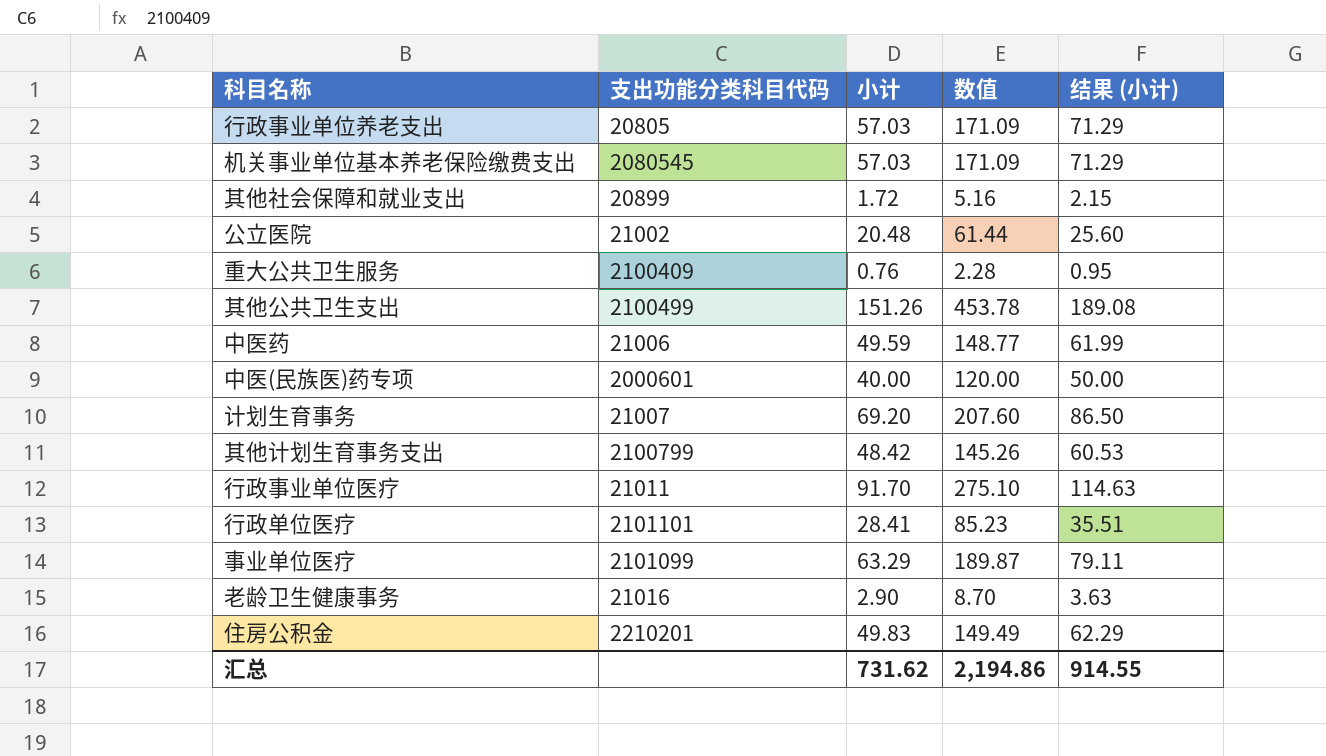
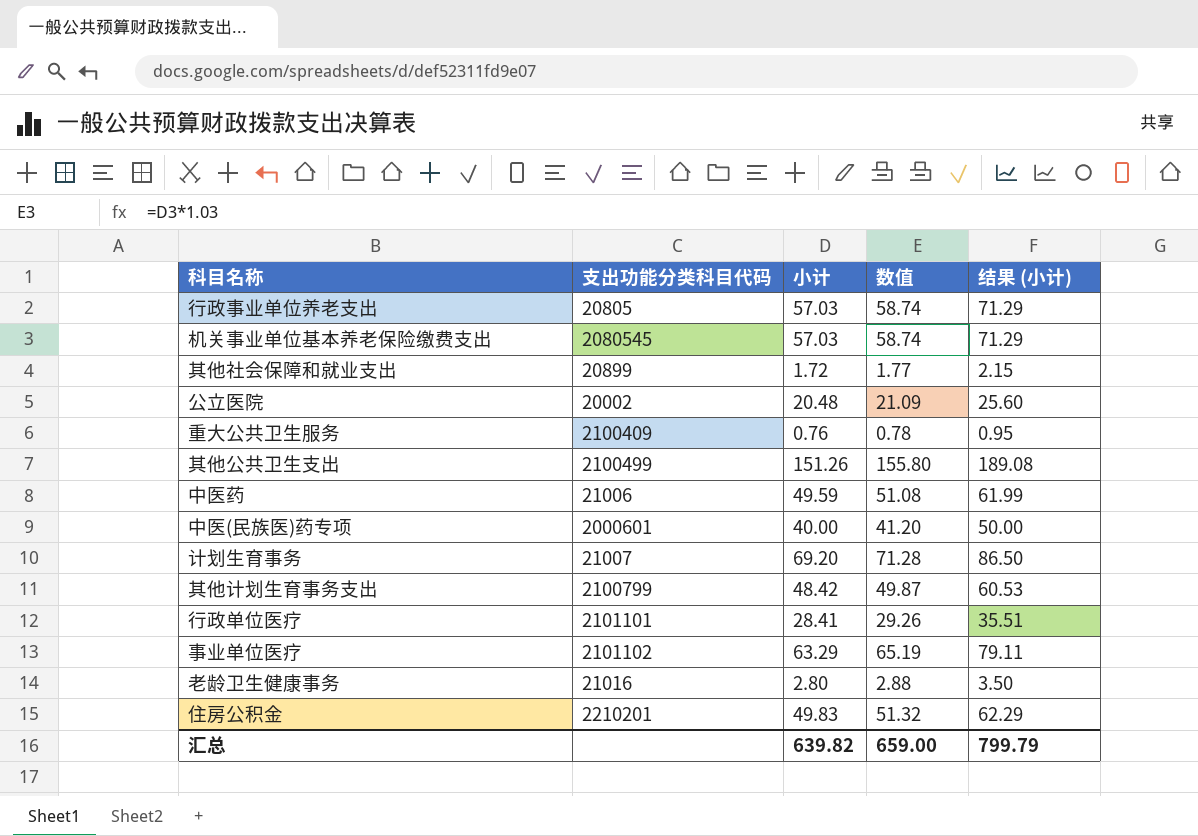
column 数值 | formula: [小计] * 3 -> [小计] * 1.03
row 行政事业单位医疗: 21011 | 91.70 | 275.10 | 114.63 -> none
公立医院 | 支出功能分类科目代码: 21002 -> 20002
事业单位医疗 | 支出功能分类科目代码: 2101099 -> 2101102
老龄卫生健康事务 | 小计: 2.90 -> 2.80
老龄卫生健康事务 | 结果 (小计): 3.63 -> 3.50
汇总 | 小计: 731.62 -> 639.82
汇总 | 数值: 2,194.86 -> 659.00
汇总 | 结果 (小计): 914.55 -> 799.79

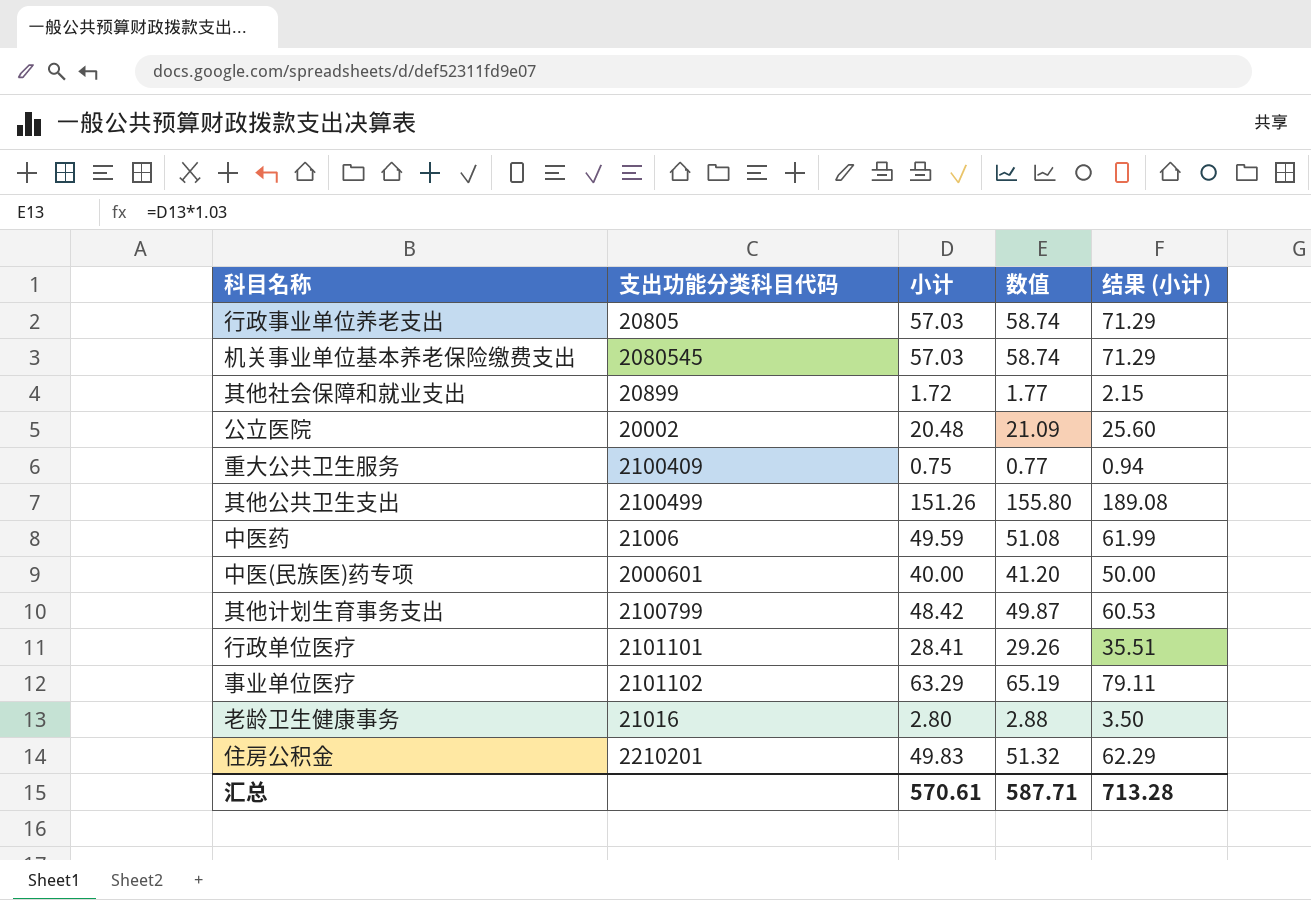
row 计划生育事务: 21007 | 69.20 | 71.28 | 86.50 -> none
重大公共卫生服务 | 小计: 0.76 -> 0.75
重大公共卫生服务 | 数值: 0.78 -> 0.77
重大公共卫生服务 | 结果 (小计): 0.95 -> 0.94
汇总 | 小计: 639.82 -> 570.61
汇总 | 数值: 659.00 -> 587.71
汇总 | 结果 (小计): 799.79 -> 713.28

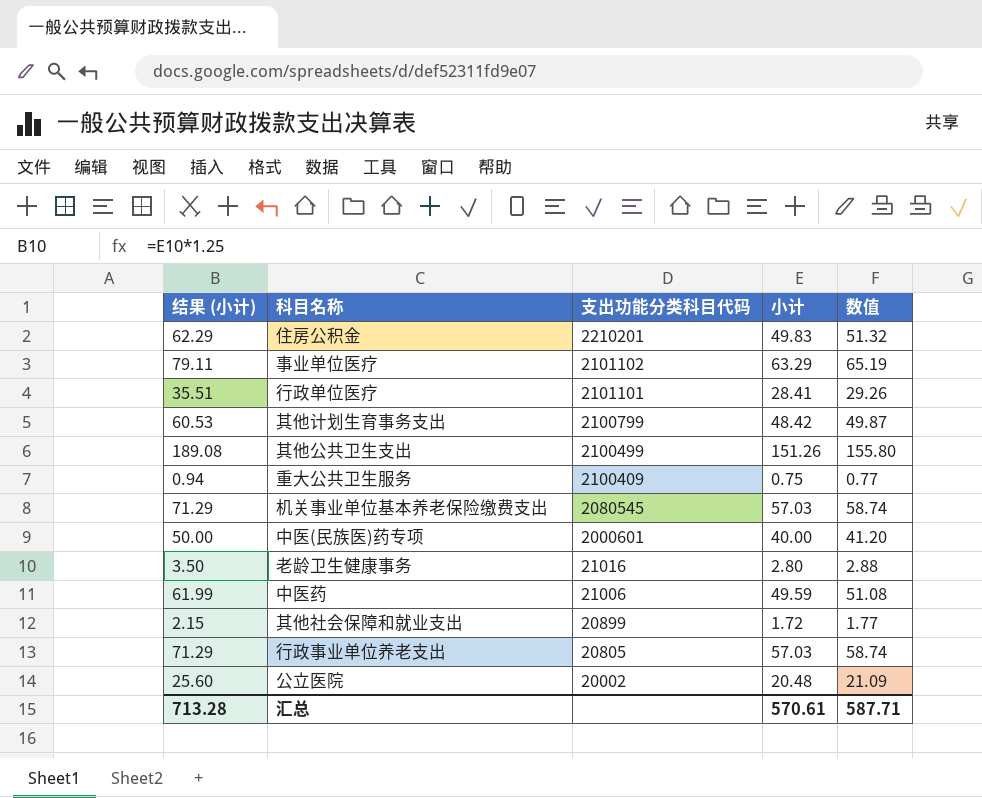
row order: none -> 支出功能分类科目代码 descending
column 结果 (小计) | position: 5 -> 1

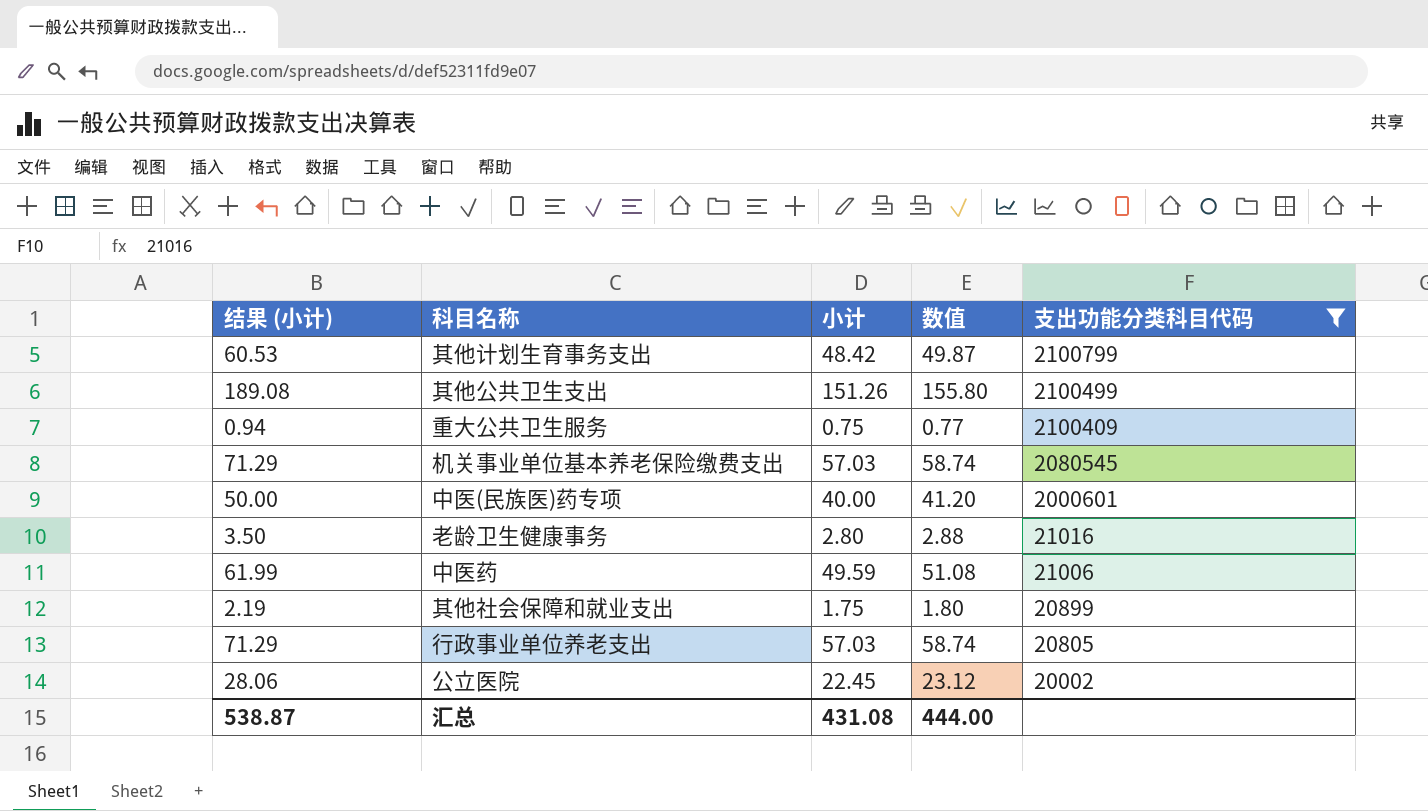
filter: none -> 支出功能分类科目代码 <= 2100799
column 支出功能分类科目代码 | position: 3 -> 5
其他社会保障和就业支出 | 结果 (小计): 2.15 -> 2.19
其他社会保障和就业支出 | 小计: 1.72 -> 1.75
其他社会保障和就业支出 | 数值: 1.77 -> 1.80
公立医院 | 结果 (小计): 25.60 -> 28.06
公立医院 | 小计: 20.48 -> 22.45
公立医院 | 数值: 21.09 -> 23.12
汇总 | 结果 (小计): 713.28 -> 538.87
汇总 | 小计: 570.61 -> 431.08
汇总 | 数值: 587.71 -> 444.00

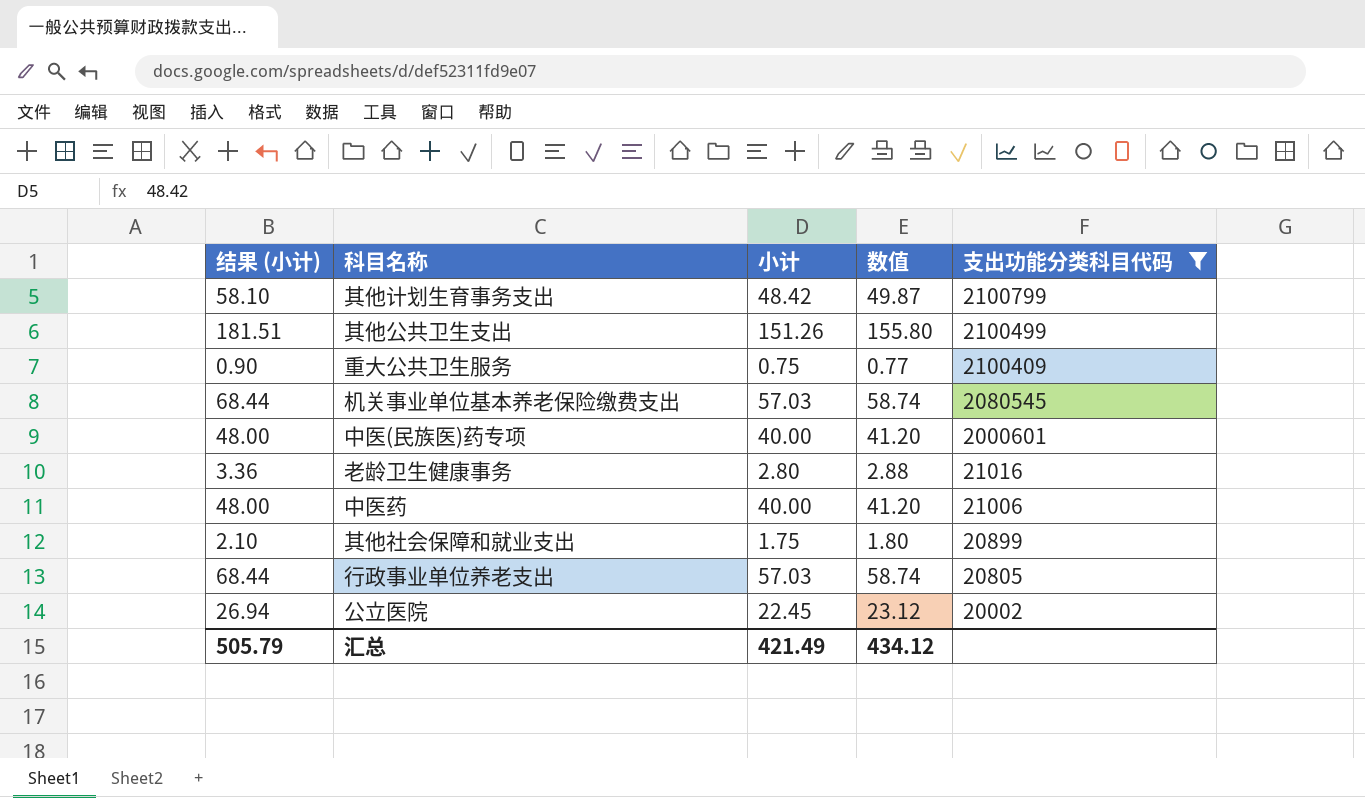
column 结果 (小计) | formula: [小计] * 1.25 -> [小计] * 1.2
中医药 | 小计: 49.59 -> 40.00
中医药 | 数值: 51.08 -> 41.20
汇总 | 结果 (小计): 538.87 -> 505.79
汇总 | 小计: 431.08 -> 421.49
汇总 | 数值: 444.00 -> 434.12

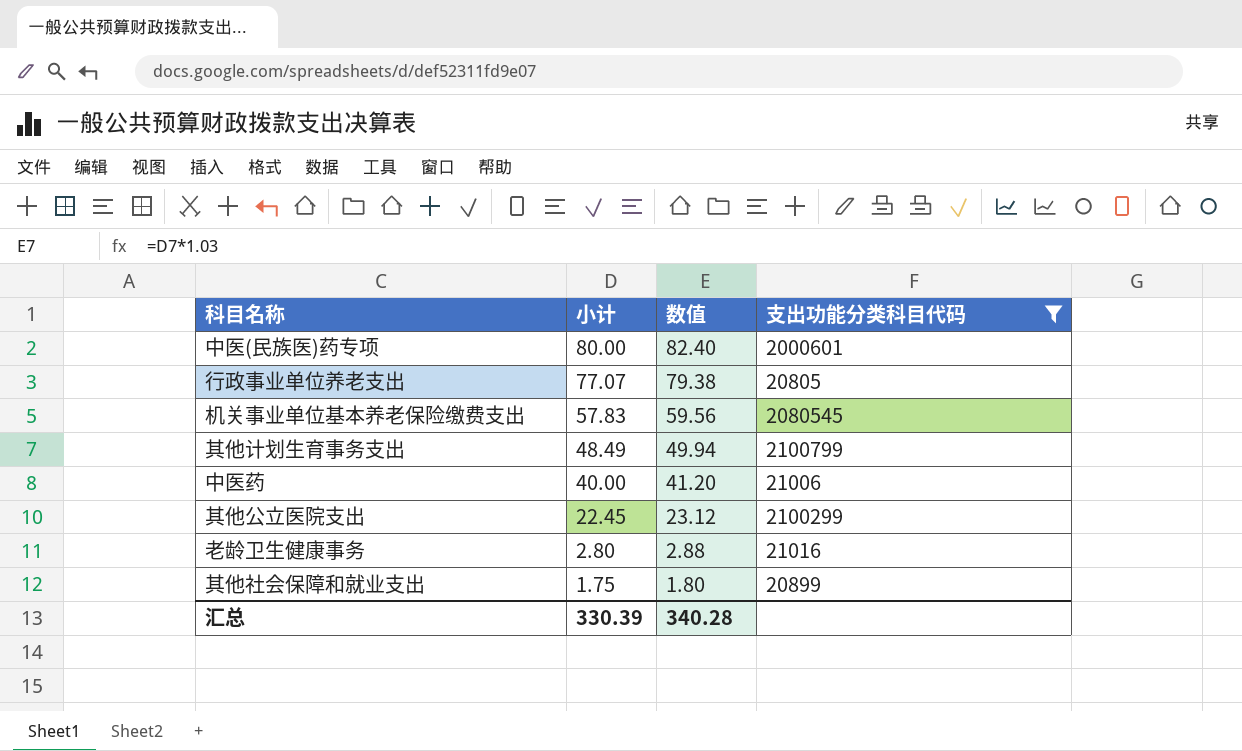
row order: 支出功能分类科目代码 descending -> 小计 descending
column 结果 (小计) | formula: [小计] * 1.2 -> none
row 其他公共卫生支出: 181.51 | 151.26 | 155.80 | 2100499 -> none
row 重大公共卫生服务: 0.90 | 0.75 | 0.77 | 2100409 -> none
row 公立医院: 26.94 | 22.45 | 23.12 | 20002 -> none
中医(民族医)药专项 | 小计: 40.00 -> 80.00
中医(民族医)药专项 | 数值: 41.20 -> 82.40
行政事业单位养老支出 | 小计: 57.03 -> 77.07
行政事业单位养老支出 | 数值: 58.74 -> 79.38
机关事业单位基本养老保险缴费支出 | 小计: 57.03 -> 57.83
机关事业单位基本养老保险缴费支出 | 数值: 58.74 -> 59.56
其他计划生育事务支出 | 小计: 48.42 -> 48.49
其他计划生育事务支出 | 数值: 49.87 -> 49.94
row 其他公立医院支出: none -> 22.45 | 23.12 | 2100299
汇总 | 小计: 421.49 -> 330.39
汇总 | 数值: 434.12 -> 340.28

